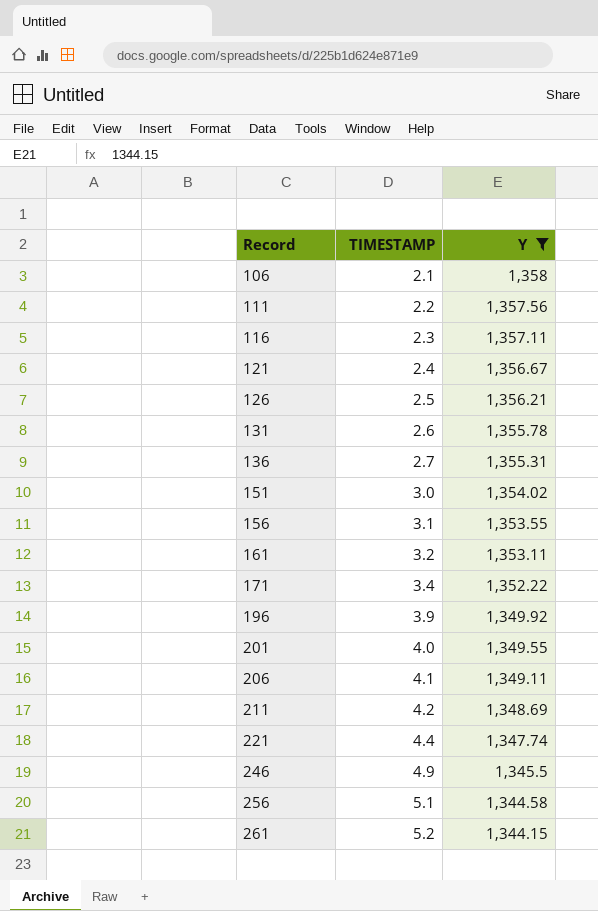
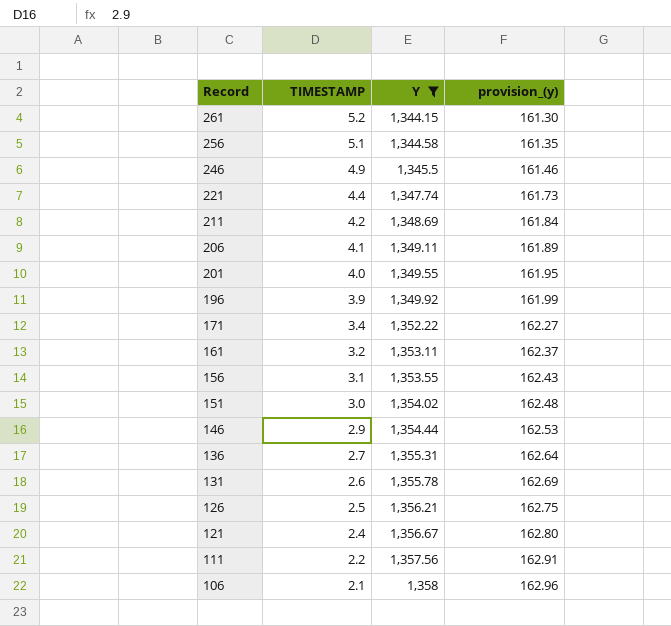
row order: Record ascending -> Record descending
column provision_(y) | formula: none -> [Y] * 0.12
row 116: 2.3 | 1,357.11 -> none
row 146: none -> 2.9 | 1,354.44 | 162.53

